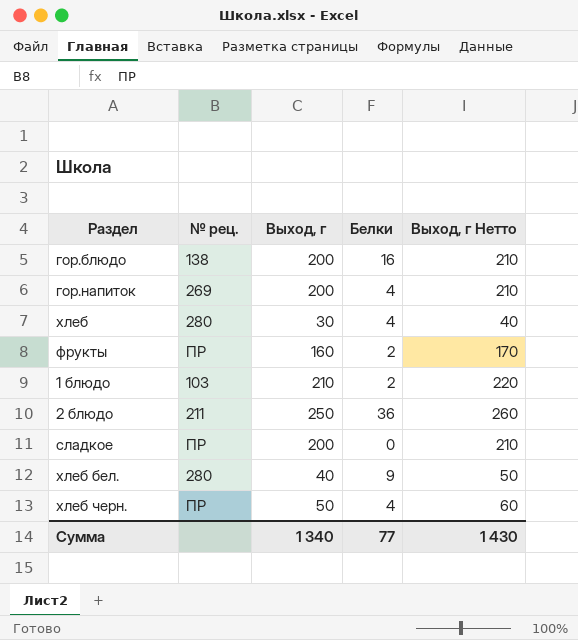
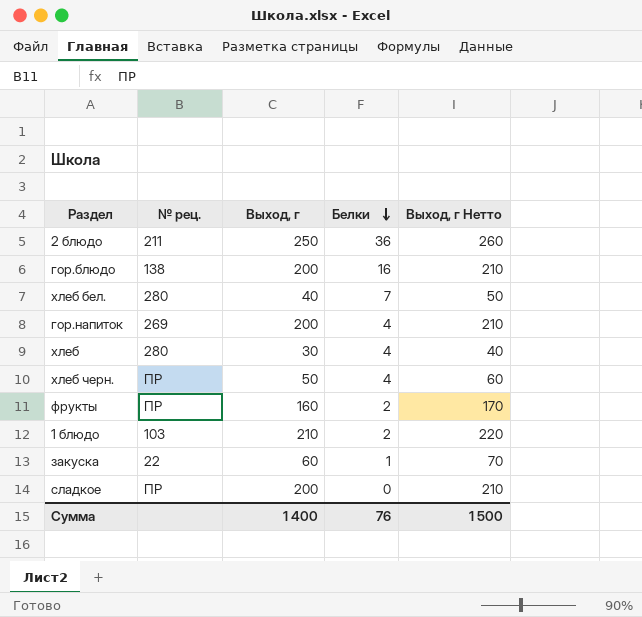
row order: none -> Белки descending
хлеб бел. | Белки: 9 -> 7
row закуска: none -> 22 | 60 | 1 | 70
Сумма | Выход, г: 1 340 -> 1 400
Сумма | Белки: 77 -> 76
Сумма | Выход, г Нетто: 1 430 -> 1 500

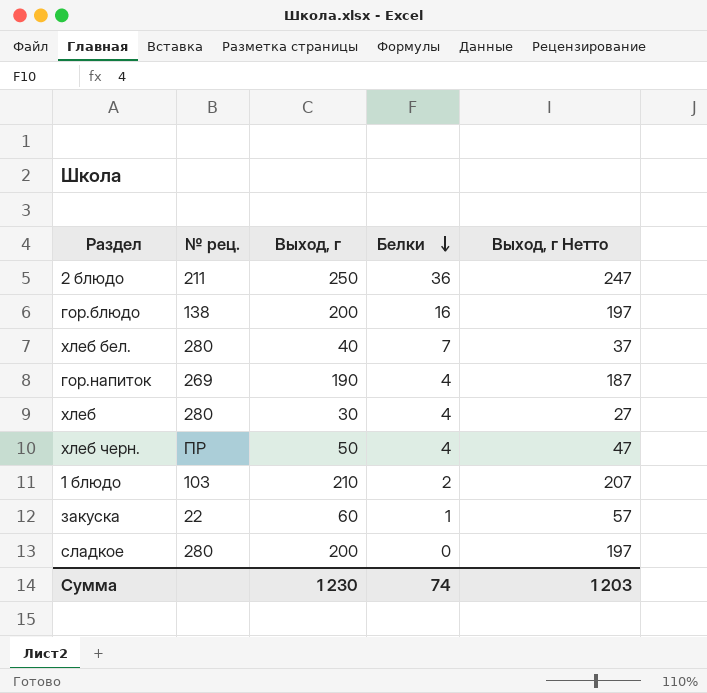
column Выход, г Нетто | formula: [Выход, г] + 10 -> [Выход, г] - 3
row фрукты: ПР | 160 | 2 | 170 -> none
гор.напиток | Выход, г: 200 -> 190
сладкое | № рец.: ПР -> 280
Сумма | Выход, г: 1 400 -> 1 230
Сумма | Белки: 76 -> 74
Сумма | Выход, г Нетто: 1 500 -> 1 203

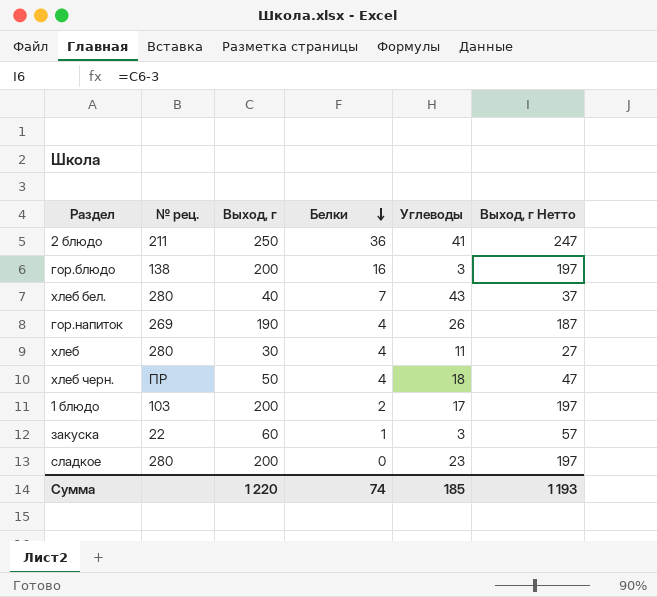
column Углеводы | position: none -> 5
1 блюдо | Выход, г: 210 -> 200
1 блюдо | Выход, г Нетто: 207 -> 197
Сумма | Выход, г: 1 230 -> 1 220
Сумма | Выход, г Нетто: 1 203 -> 1 193

